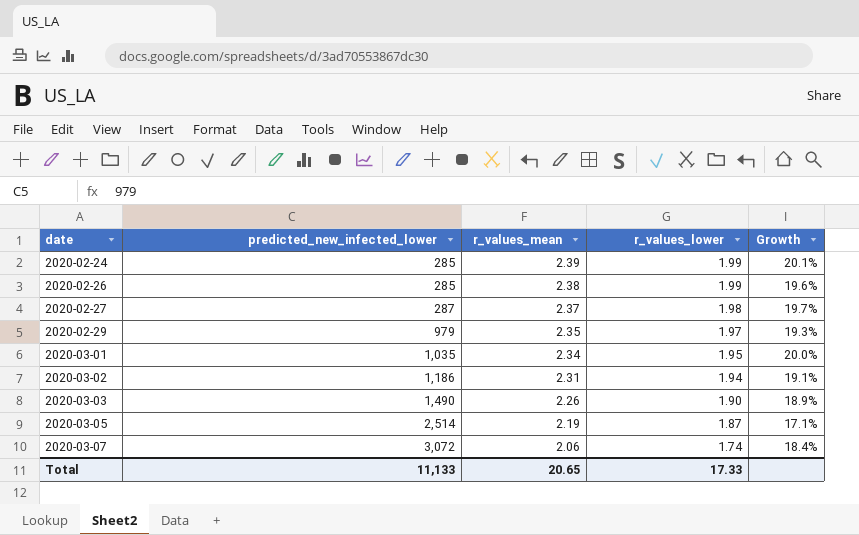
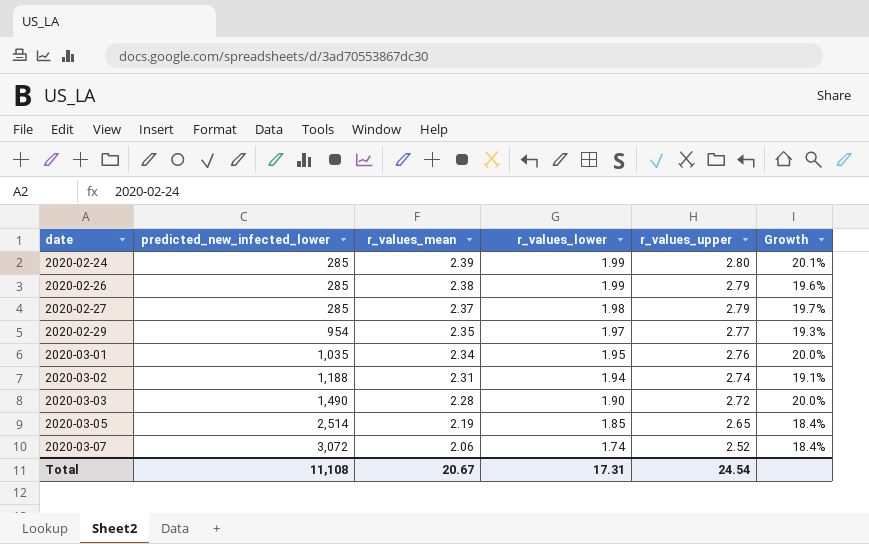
column r_values_upper | position: none -> 5
2020-02-27 | predicted_new_infected_lower: 287 -> 285
2020-02-29 | predicted_new_infected_lower: 979 -> 954
2020-03-02 | predicted_new_infected_lower: 1,186 -> 1,188
2020-03-03 | r_values_mean: 2.26 -> 2.28
2020-03-03 | Growth: 18.9% -> 20.0%
2020-03-05 | r_values_lower: 1.87 -> 1.85
2020-03-05 | Growth: 17.1% -> 18.4%
Total | predicted_new_infected_lower: 11,133 -> 11,108
Total | r_values_mean: 20.65 -> 20.67
Total | r_values_lower: 17.33 -> 17.31

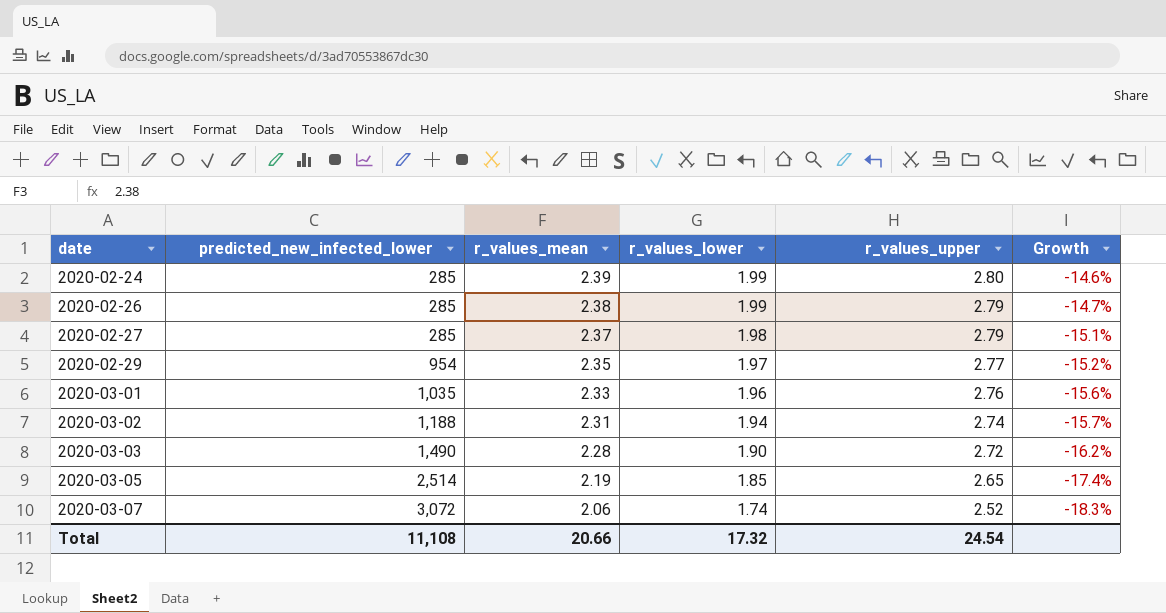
column Growth | formula: ([r_values_mean] - [r_values_lower]) / [r_values_lower] -> ([r_values_mean] - [r_values_upper]) / [r_values_upper]
2020-03-01 | r_values_mean: 2.34 -> 2.33
2020-03-01 | r_values_lower: 1.95 -> 1.96
Total | r_values_mean: 20.67 -> 20.66
Total | r_values_lower: 17.31 -> 17.32

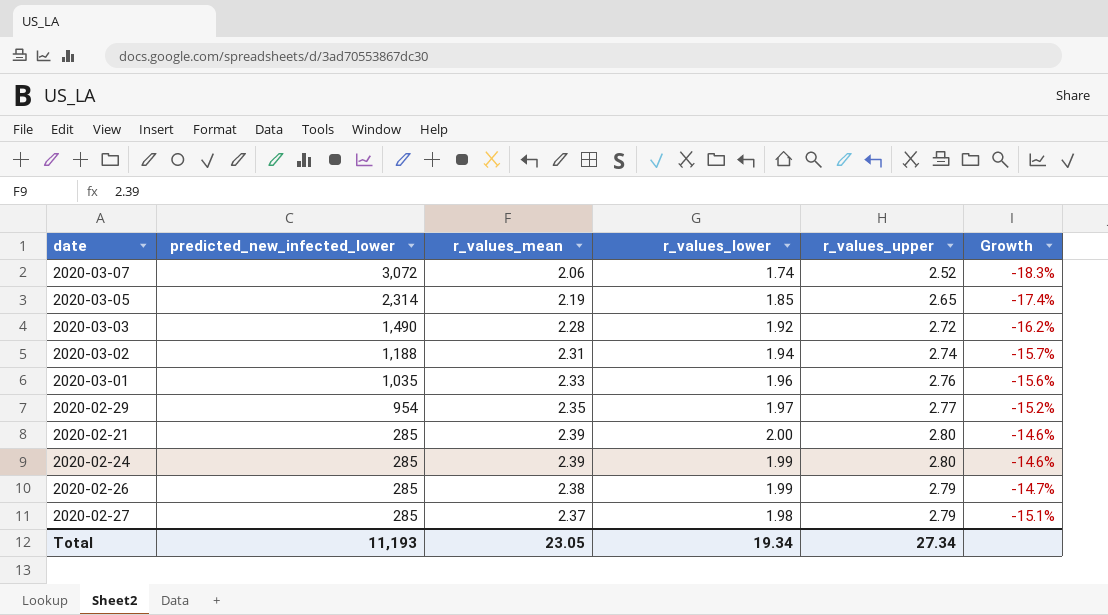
row order: date ascending -> predicted_new_infected_lower descending
2020-03-05 | predicted_new_infected_lower: 2,514 -> 2,314
2020-03-03 | r_values_lower: 1.90 -> 1.92
row 2020-02-21: none -> 285 | 2.39 | 2.00 | 2.80 | -14.6%
Total | predicted_new_infected_lower: 11,108 -> 11,193
Total | r_values_mean: 20.66 -> 23.05
Total | r_values_lower: 17.32 -> 19.34
Total | r_values_upper: 24.54 -> 27.34

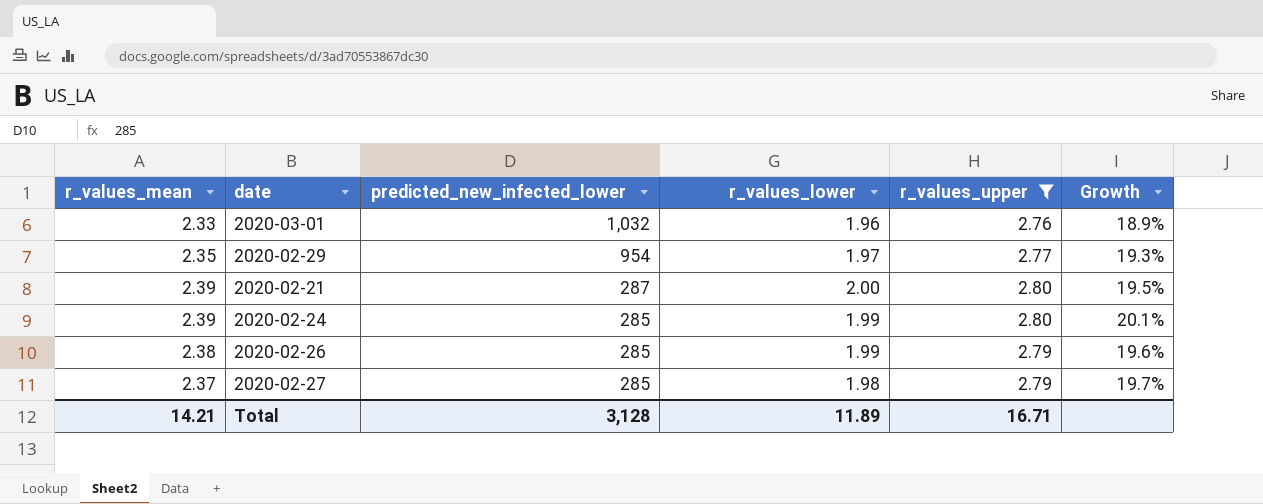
filter: none -> r_values_upper >= 2.76
column r_values_mean | position: 3 -> 1
column Growth | formula: ([r_values_mean] - [r_values_upper]) / [r_values_upper] -> ([r_values_mean] - [r_values_lower]) / [r_values_lower]
2020-03-01 | predicted_new_infected_lower: 1,035 -> 1,032
2020-02-21 | predicted_new_infected_lower: 285 -> 287
Total | r_values_mean: 23.05 -> 14.21
Total | predicted_new_infected_lower: 11,193 -> 3,128
Total | r_values_lower: 19.34 -> 11.89
Total | r_values_upper: 27.34 -> 16.71

